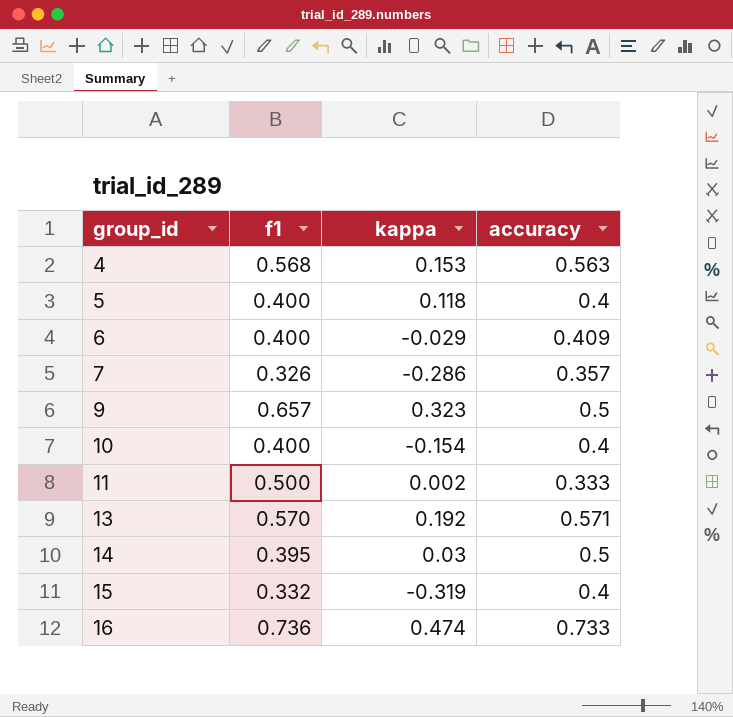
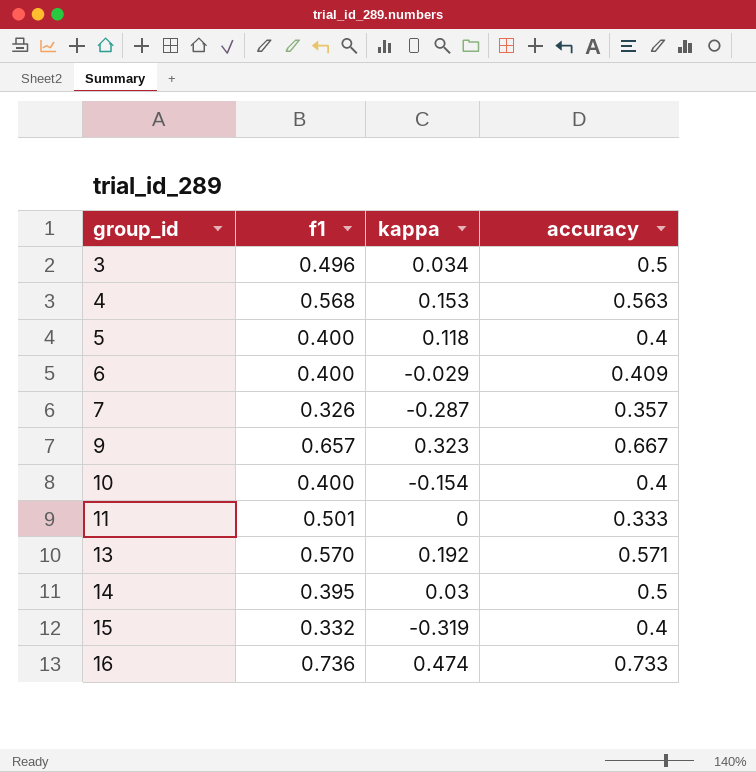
row 3: none -> 0.496 | 0.034 | 0.5
7 | kappa: -0.286 -> -0.287
9 | accuracy: 0.5 -> 0.667
11 | f1: 0.500 -> 0.501
11 | kappa: 0.002 -> 0

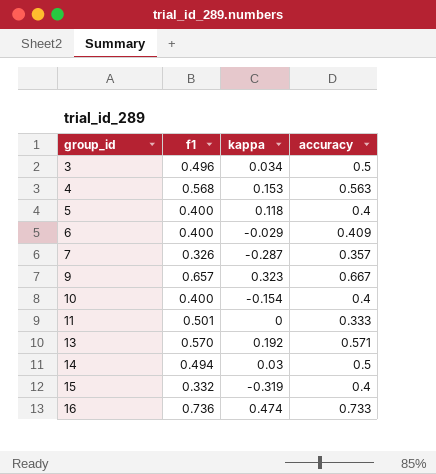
14 | f1: 0.395 -> 0.494

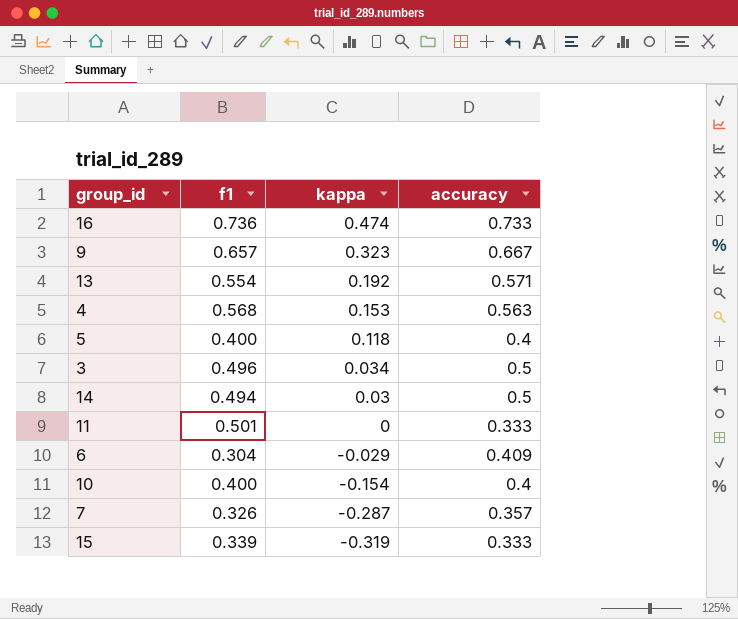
row order: group_id ascending -> kappa descending
13 | f1: 0.570 -> 0.554
6 | f1: 0.400 -> 0.304
15 | f1: 0.332 -> 0.339
15 | accuracy: 0.4 -> 0.333

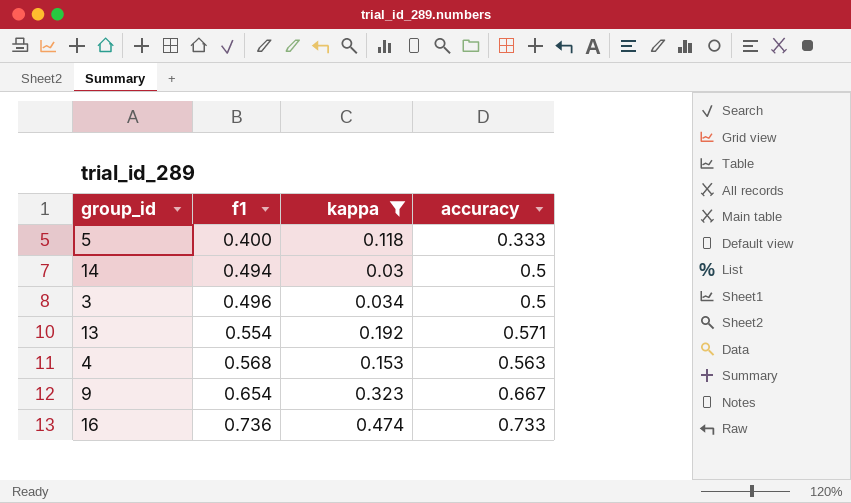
filter: none -> kappa >= 0.03
row order: kappa descending -> f1 ascending
5 | accuracy: 0.4 -> 0.333
9 | f1: 0.657 -> 0.654

